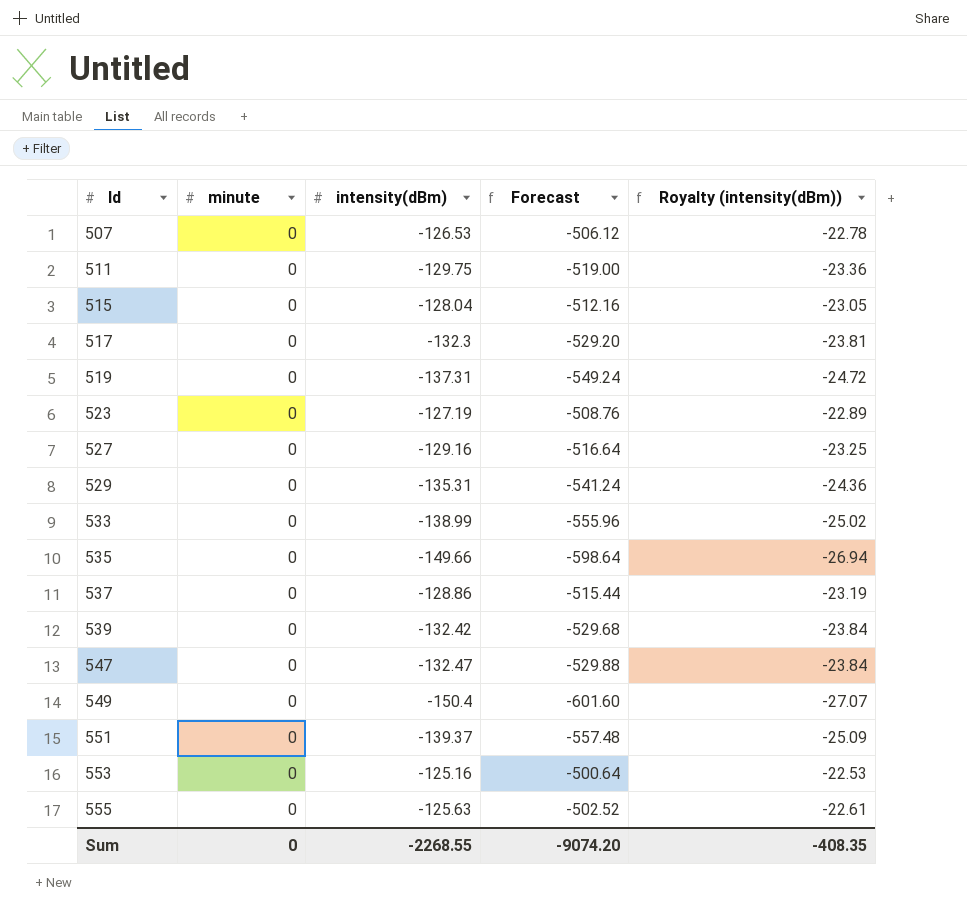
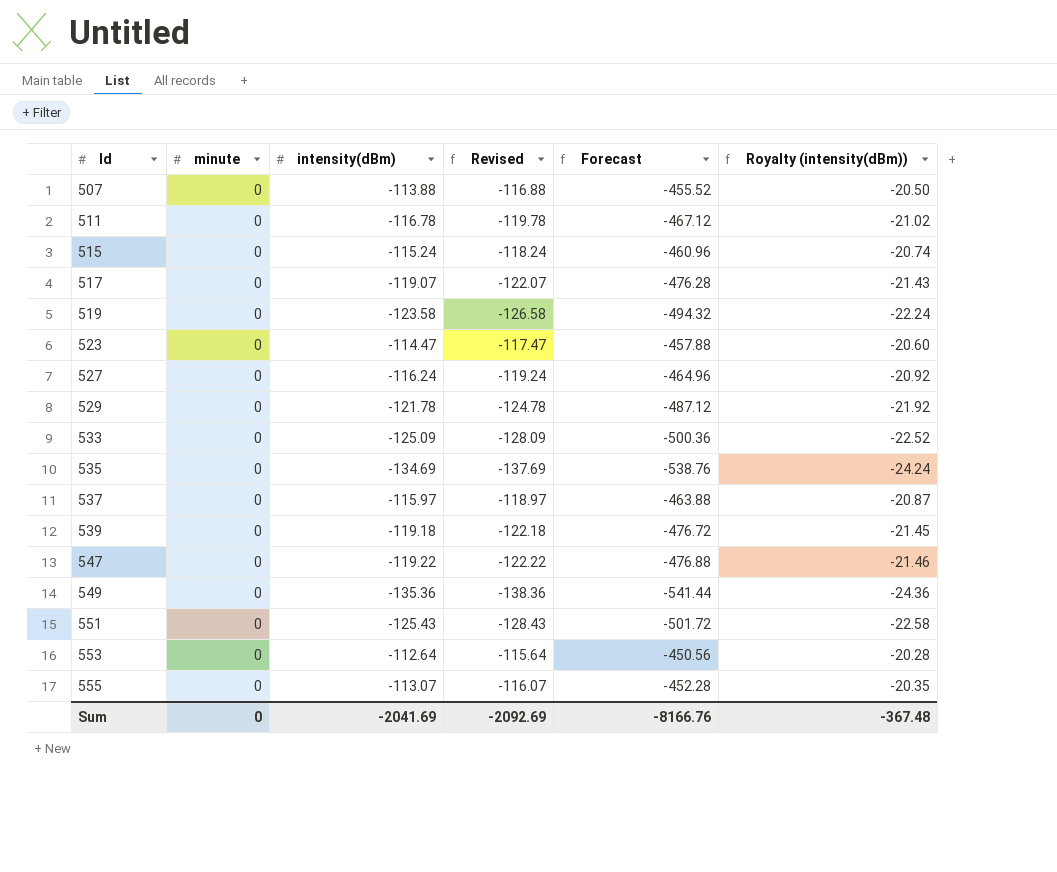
column Revised | formula: none -> [intensity(dBm)] - 3
507 | intensity(dBm): -126.53 -> -113.88
507 | Forecast: -506.12 -> -455.52
507 | Royalty (intensity(dBm)): -22.78 -> -20.50
511 | intensity(dBm): -129.75 -> -116.78
511 | Forecast: -519.00 -> -467.12
511 | Royalty (intensity(dBm)): -23.36 -> -21.02
515 | intensity(dBm): -128.04 -> -115.24
515 | Forecast: -512.16 -> -460.96
515 | Royalty (intensity(dBm)): -23.05 -> -20.74
517 | intensity(dBm): -132.3 -> -119.07
517 | Forecast: -529.20 -> -476.28
517 | Royalty (intensity(dBm)): -23.81 -> -21.43
519 | intensity(dBm): -137.31 -> -123.58
519 | Forecast: -549.24 -> -494.32
519 | Royalty (intensity(dBm)): -24.72 -> -22.24
523 | intensity(dBm): -127.19 -> -114.47
523 | Forecast: -508.76 -> -457.88
523 | Royalty (intensity(dBm)): -22.89 -> -20.60
527 | intensity(dBm): -129.16 -> -116.24
527 | Forecast: -516.64 -> -464.96
527 | Royalty (intensity(dBm)): -23.25 -> -20.92
529 | intensity(dBm): -135.31 -> -121.78
529 | Forecast: -541.24 -> -487.12
529 | Royalty (intensity(dBm)): -24.36 -> -21.92
533 | intensity(dBm): -138.99 -> -125.09
533 | Forecast: -555.96 -> -500.36
533 | Royalty (intensity(dBm)): -25.02 -> -22.52
535 | intensity(dBm): -149.66 -> -134.69
535 | Forecast: -598.64 -> -538.76
535 | Royalty (intensity(dBm)): -26.94 -> -24.24
537 | intensity(dBm): -128.86 -> -115.97
537 | Forecast: -515.44 -> -463.88
537 | Royalty (intensity(dBm)): -23.19 -> -20.87
539 | intensity(dBm): -132.42 -> -119.18
539 | Forecast: -529.68 -> -476.72
539 | Royalty (intensity(dBm)): -23.84 -> -21.45
547 | intensity(dBm): -132.47 -> -119.22
547 | Forecast: -529.88 -> -476.88
547 | Royalty (intensity(dBm)): -23.84 -> -21.46
549 | intensity(dBm): -150.4 -> -135.36
549 | Forecast: -601.60 -> -541.44
549 | Royalty (intensity(dBm)): -27.07 -> -24.36
551 | intensity(dBm): -139.37 -> -125.43
551 | Forecast: -557.48 -> -501.72
551 | Royalty (intensity(dBm)): -25.09 -> -22.58
553 | intensity(dBm): -125.16 -> -112.64
553 | Forecast: -500.64 -> -450.56
553 | Royalty (intensity(dBm)): -22.53 -> -20.28
555 | intensity(dBm): -125.63 -> -113.07
555 | Forecast: -502.52 -> -452.28
555 | Royalty (intensity(dBm)): -22.61 -> -20.35
Sum | intensity(dBm): -2268.55 -> -2041.69
Sum | Forecast: -9074.20 -> -8166.76
Sum | Royalty (intensity(dBm)): -408.35 -> -367.48

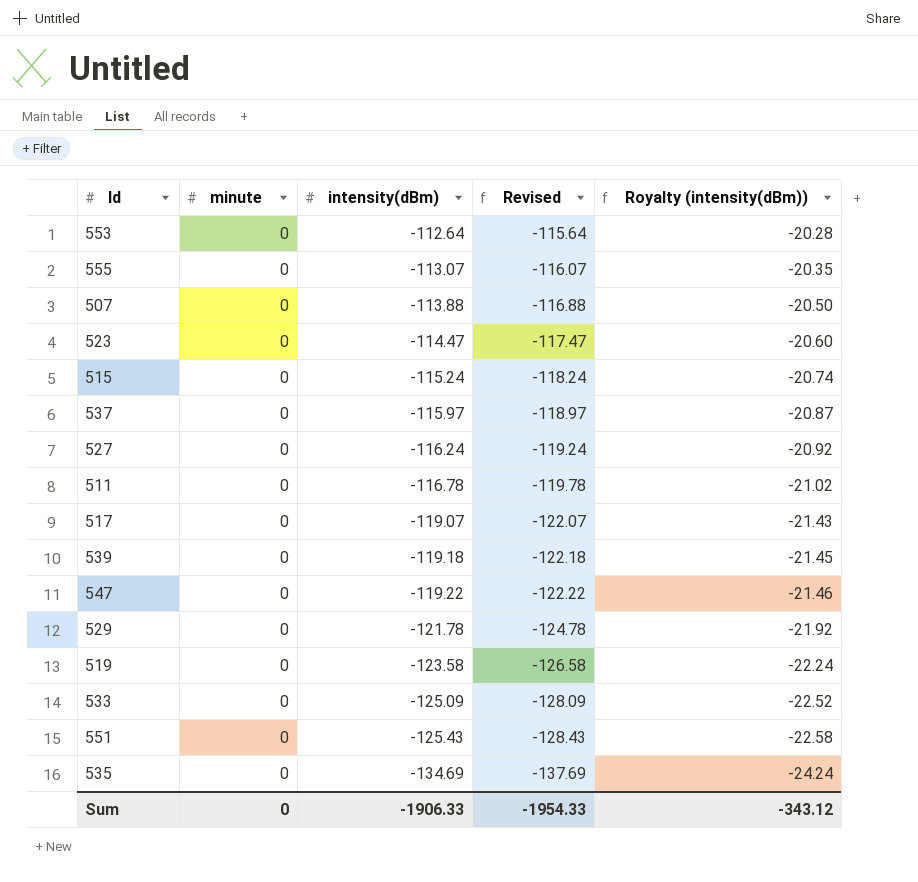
row order: Id ascending -> intensity(dBm) descending
column Forecast | formula: [intensity(dBm)] * 4 -> none
row 549: 0 | -135.36 | -138.36 | -541.44 | -24.36 -> none
Sum | intensity(dBm): -2041.69 -> -1906.33
Sum | Revised: -2092.69 -> -1954.33
Sum | Royalty (intensity(dBm)): -367.48 -> -343.12

